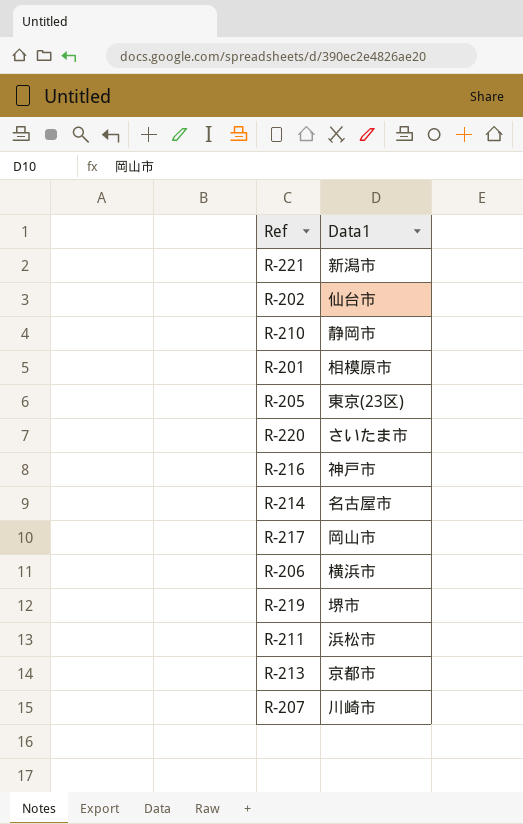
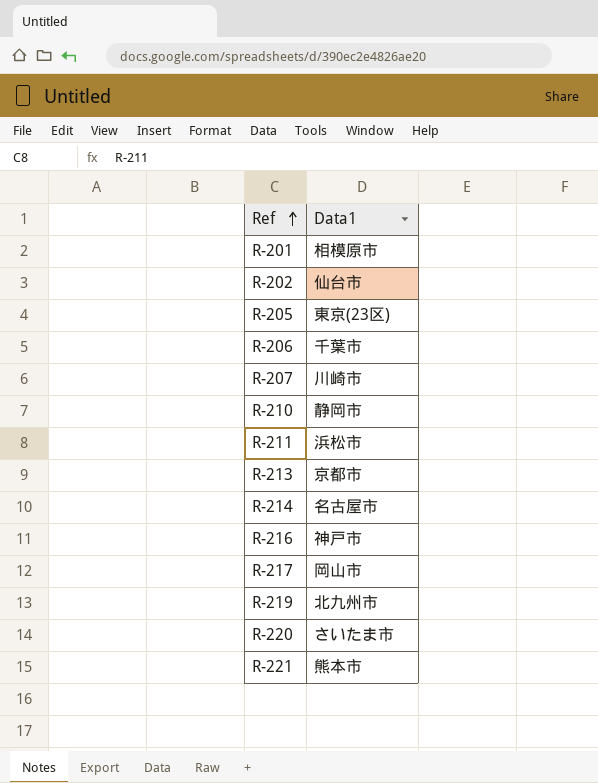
row order: none -> Ref ascending
R-206 | Data1: 横浜市 -> 千葉市
R-219 | Data1: 堺市 -> 北九州市
R-221 | Data1: 新潟市 -> 熊本市

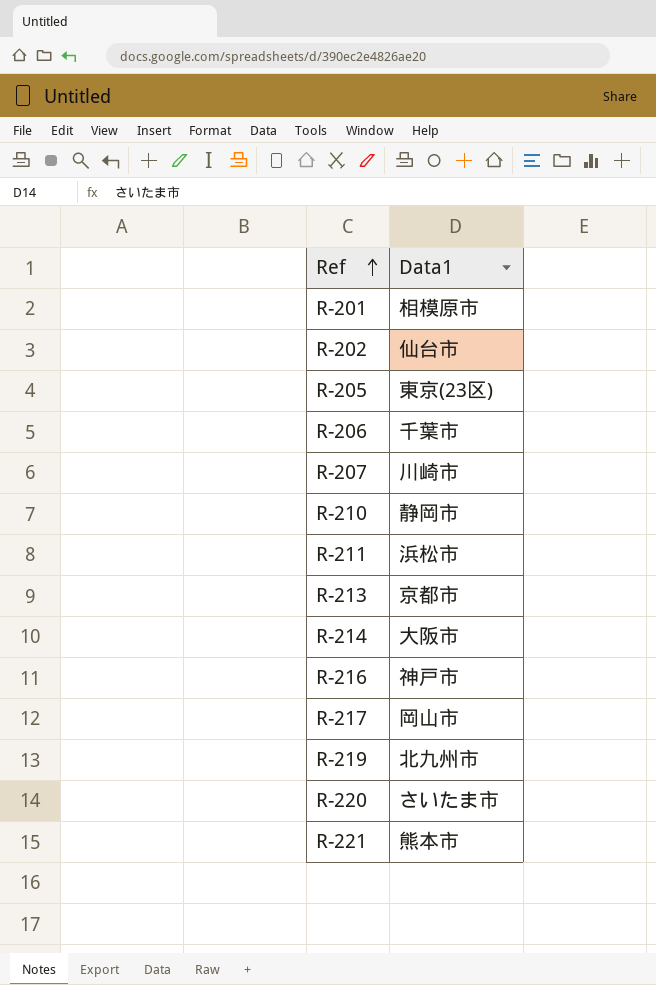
R-214 | Data1: 名古屋市 -> 大阪市

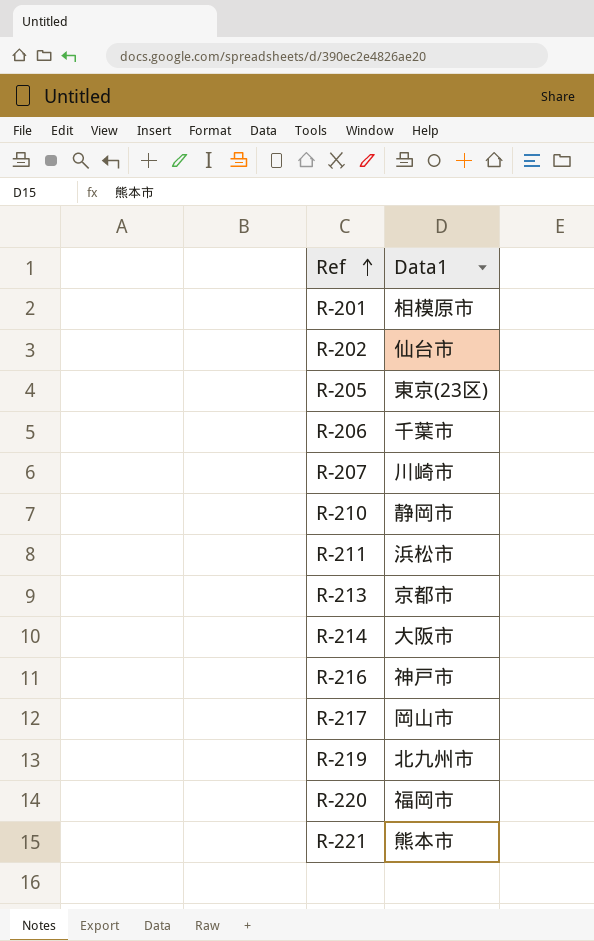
R-220 | Data1: さいたま市 -> 福岡市

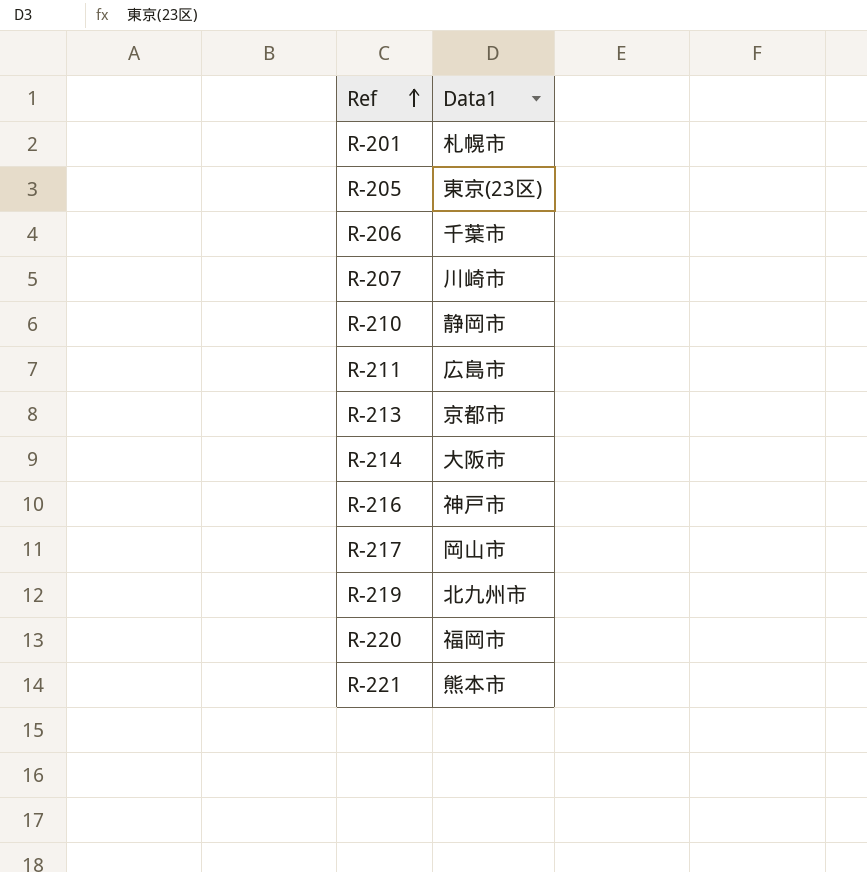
row R-202: 仙台市 -> none
R-201 | Data1: 相模原市 -> 札幌市
R-211 | Data1: 浜松市 -> 広島市

